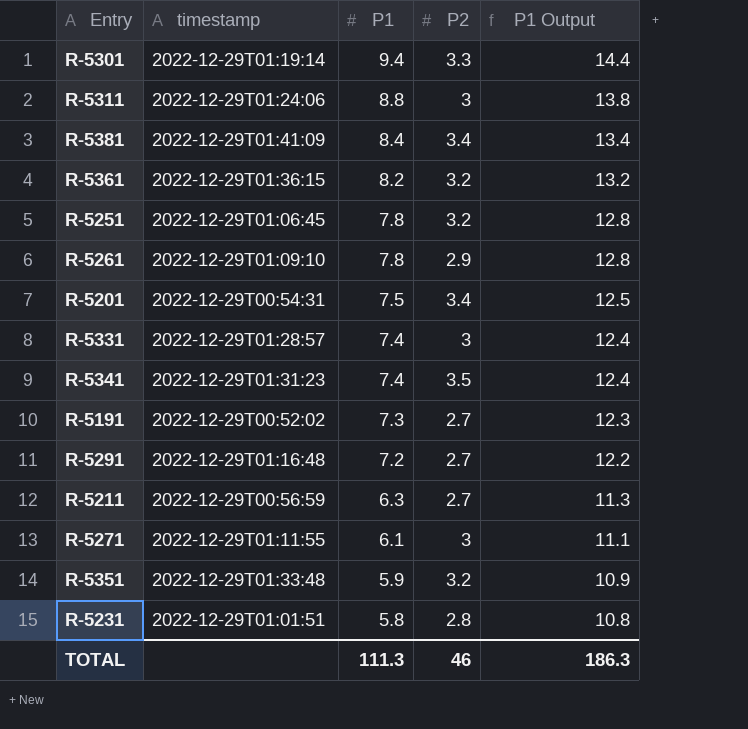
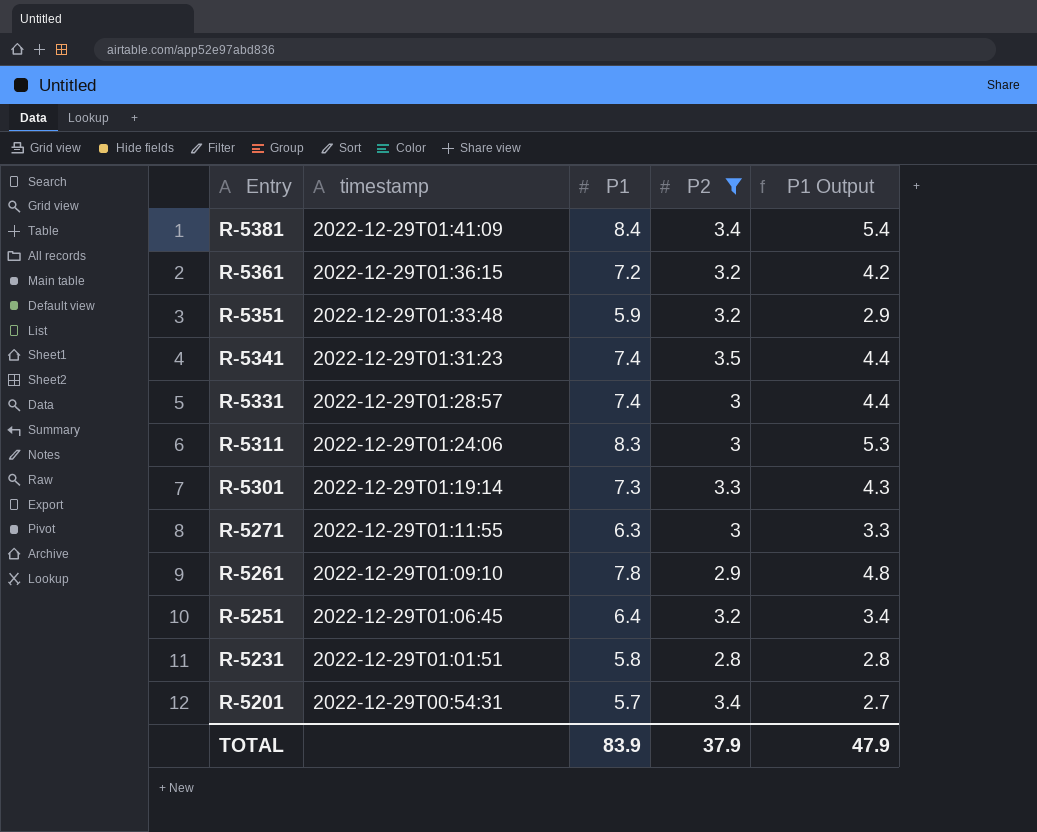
filter: none -> P2 != 2.7
row order: P1 descending -> Entry descending
column P1 Output | formula: [P1] + 5 -> [P1] - 3
R-5361 | P1: 8.2 -> 7.2
R-5311 | P1: 8.8 -> 8.3
R-5301 | P1: 9.4 -> 7.3
R-5271 | P1: 6.1 -> 6.3
R-5251 | P1: 7.8 -> 6.4
R-5201 | P1: 7.5 -> 5.7
TOTAL | P1: 111.3 -> 83.9
TOTAL | P2: 46 -> 37.9
TOTAL | P1 Output: 186.3 -> 47.9

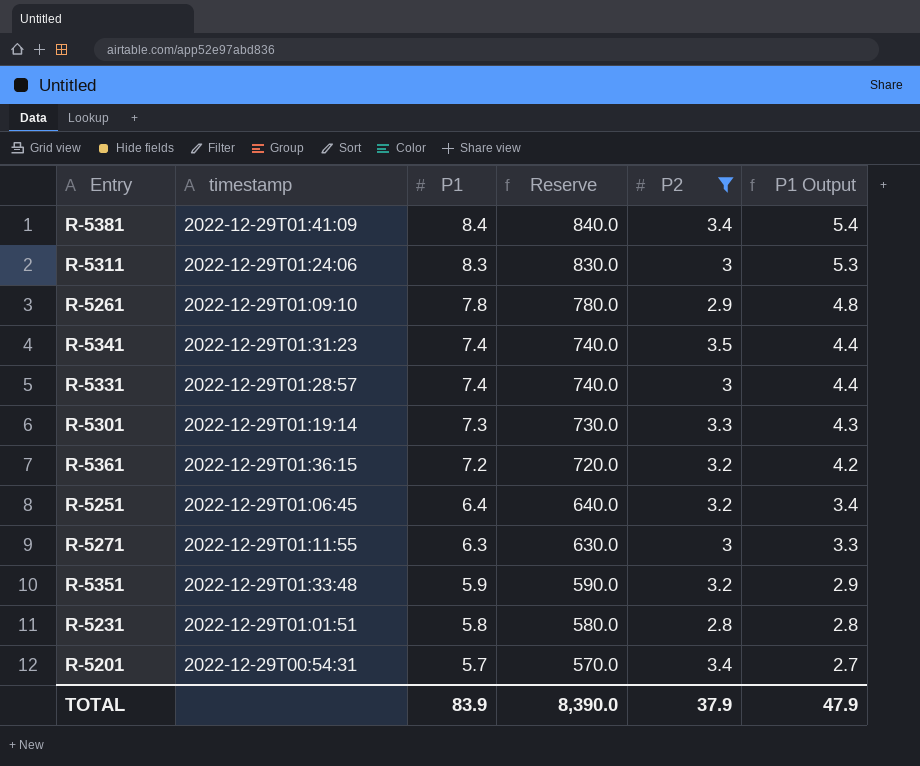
row order: Entry descending -> P1 descending
column Reserve | formula: none -> [P1] * 100

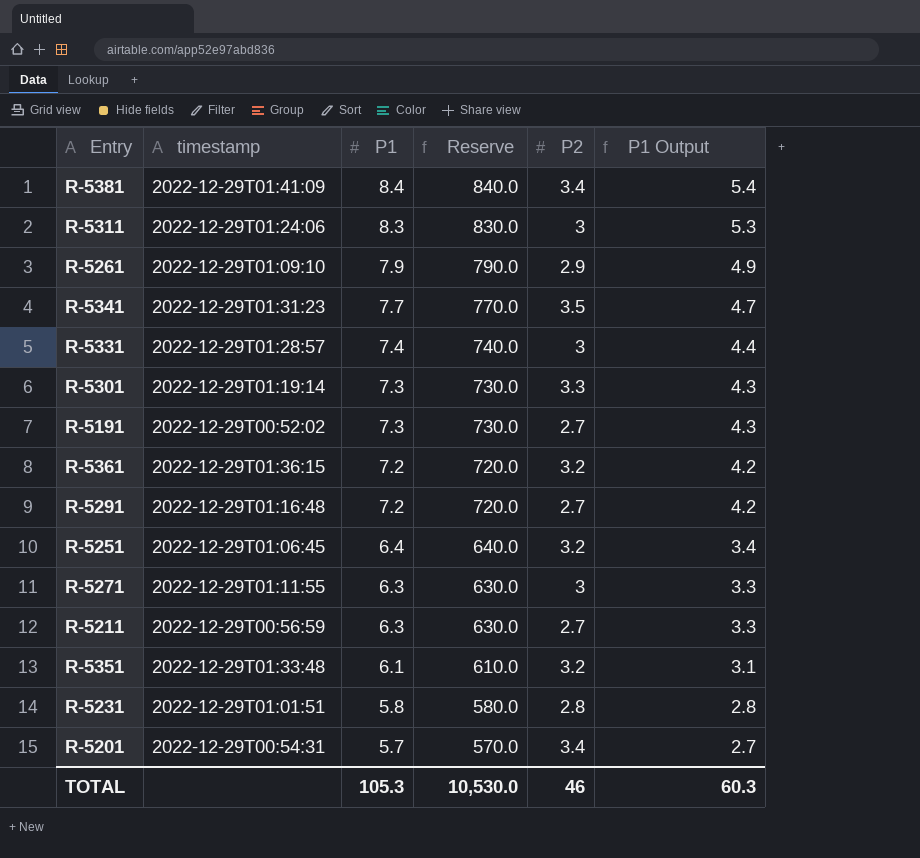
filter: P2 != 2.7 -> none
R-5261 | P1: 7.8 -> 7.9
R-5261 | Reserve: 780.0 -> 790.0
R-5261 | P1 Output: 4.8 -> 4.9
R-5341 | P1: 7.4 -> 7.7
R-5341 | Reserve: 740.0 -> 770.0
R-5341 | P1 Output: 4.4 -> 4.7
R-5351 | P1: 5.9 -> 6.1
R-5351 | Reserve: 590.0 -> 610.0
R-5351 | P1 Output: 2.9 -> 3.1
TOTAL | P1: 83.9 -> 105.3
TOTAL | Reserve: 8,390.0 -> 10,530.0
TOTAL | P2: 37.9 -> 46
TOTAL | P1 Output: 47.9 -> 60.3

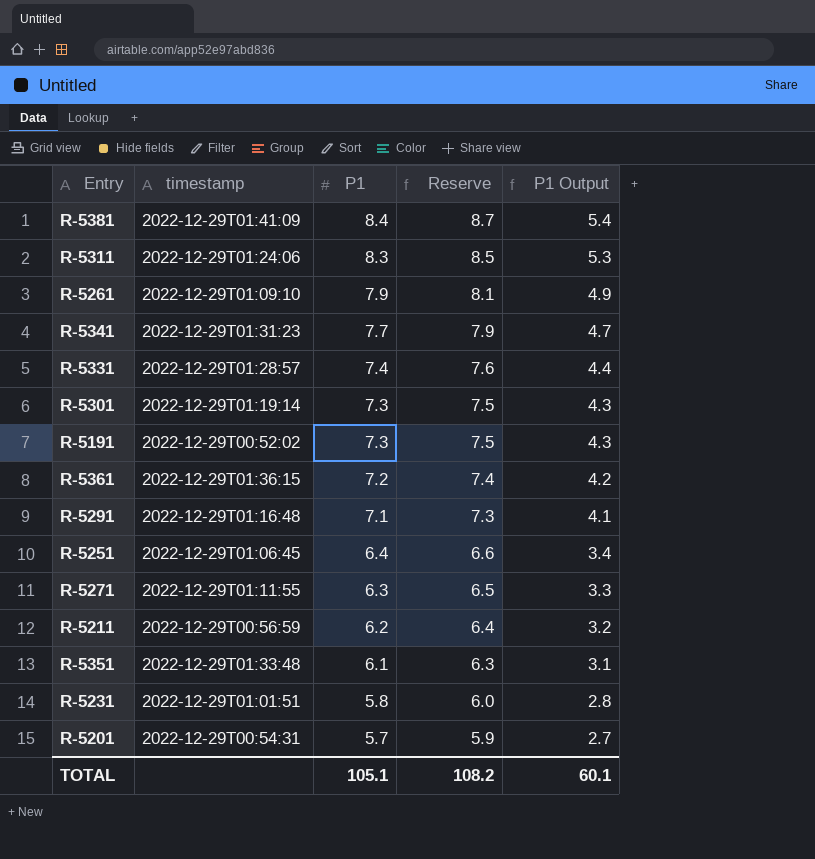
column P2 | position: 5 -> none
column Reserve | formula: [P1] * 100 -> [P1] * 1.03
R-5291 | P1: 7.2 -> 7.1
R-5291 | P1 Output: 4.2 -> 4.1
R-5211 | P1: 6.3 -> 6.2
R-5211 | P1 Output: 3.3 -> 3.2
TOTAL | P1: 105.3 -> 105.1
TOTAL | Reserve: 10,530.0 -> 108.2
TOTAL | P1 Output: 60.3 -> 60.1

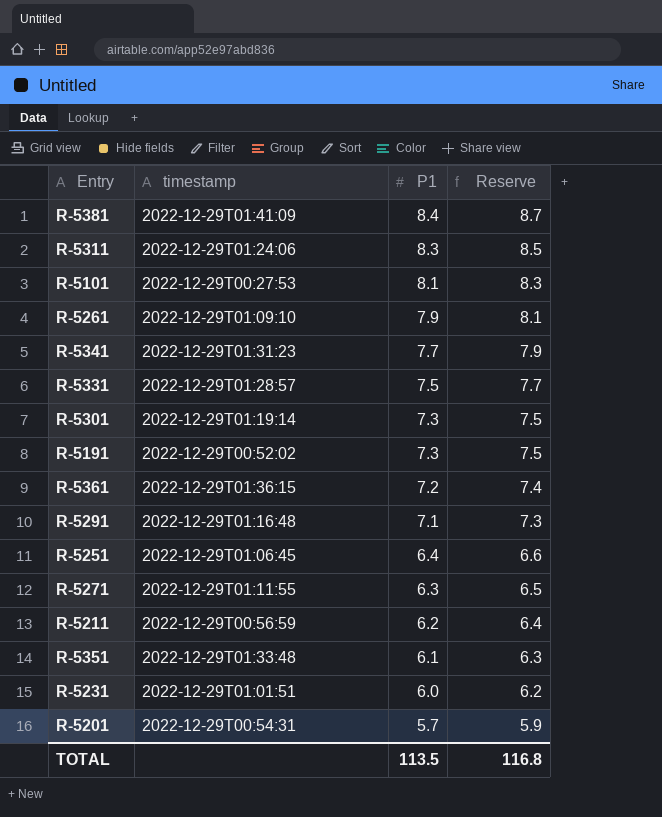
column P1 Output | formula: [P1] - 3 -> none
row R-5101: none -> 2022-12-29T00:27:53 | 8.1 | 8.3
R-5331 | P1: 7.4 -> 7.5
R-5331 | Reserve: 7.6 -> 7.7
R-5231 | P1: 5.8 -> 6.0
R-5231 | Reserve: 6.0 -> 6.2
TOTAL | P1: 105.1 -> 113.5
TOTAL | Reserve: 108.2 -> 116.8

